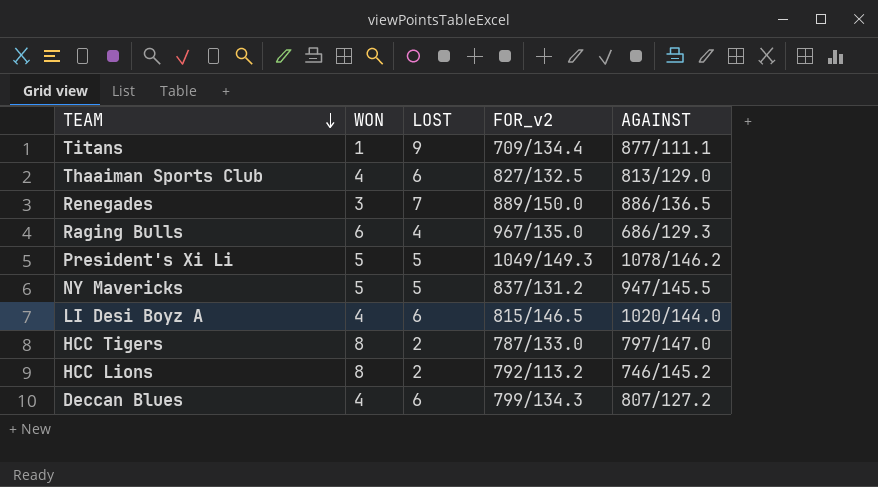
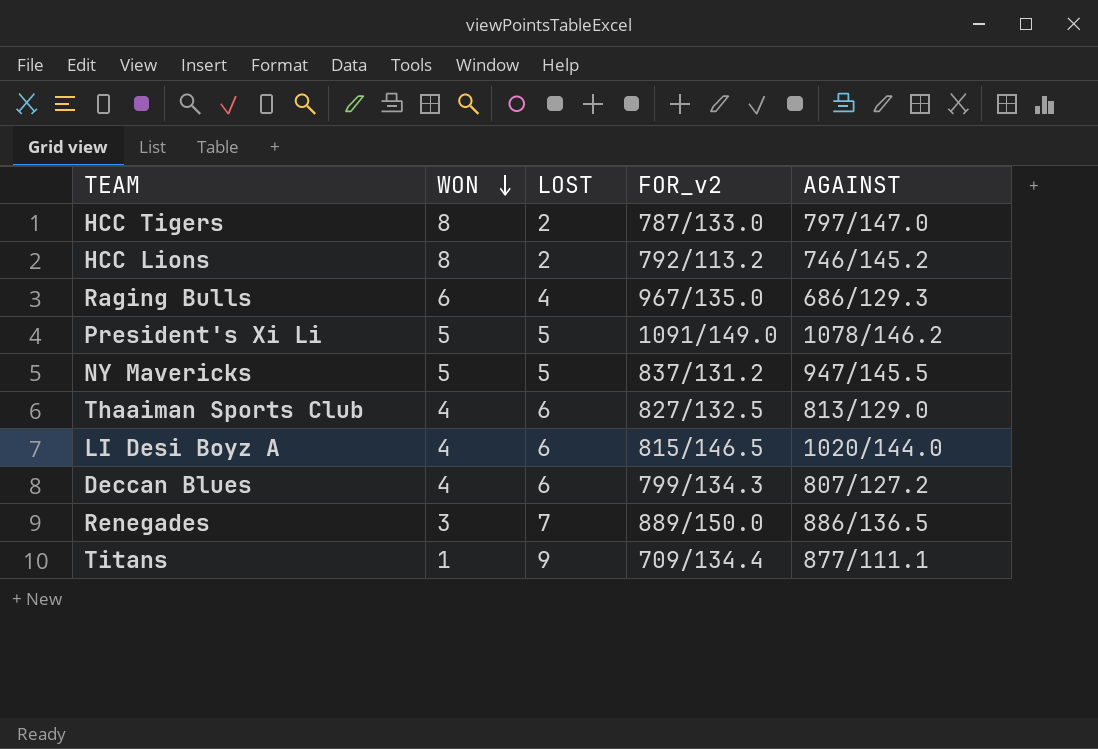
row order: TEAM descending -> WON descending
President's Xi Li | FOR_v2: 1049/149.3 -> 1091/149.0

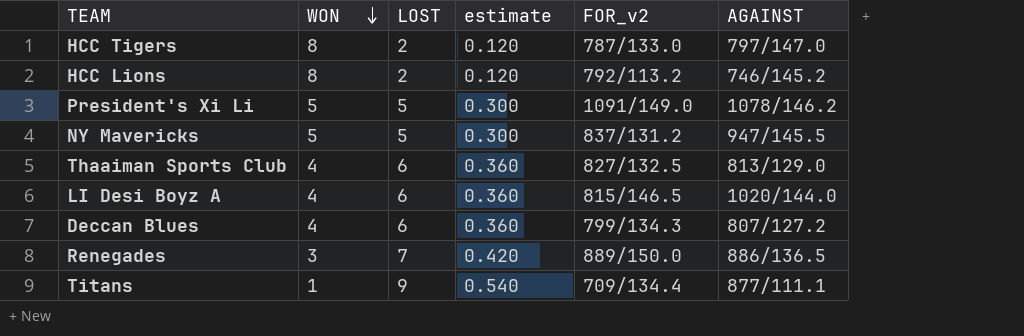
column estimate | formula: none -> [LOST] * 0.06
row Raging Bulls: 6 | 4 | 967/135.0 | 686/129.3 -> none

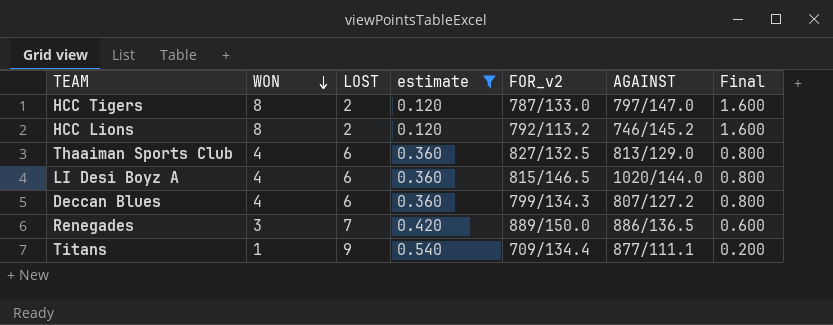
filter: none -> estimate != 0.300
column Final | formula: none -> [WON] * 0.2

